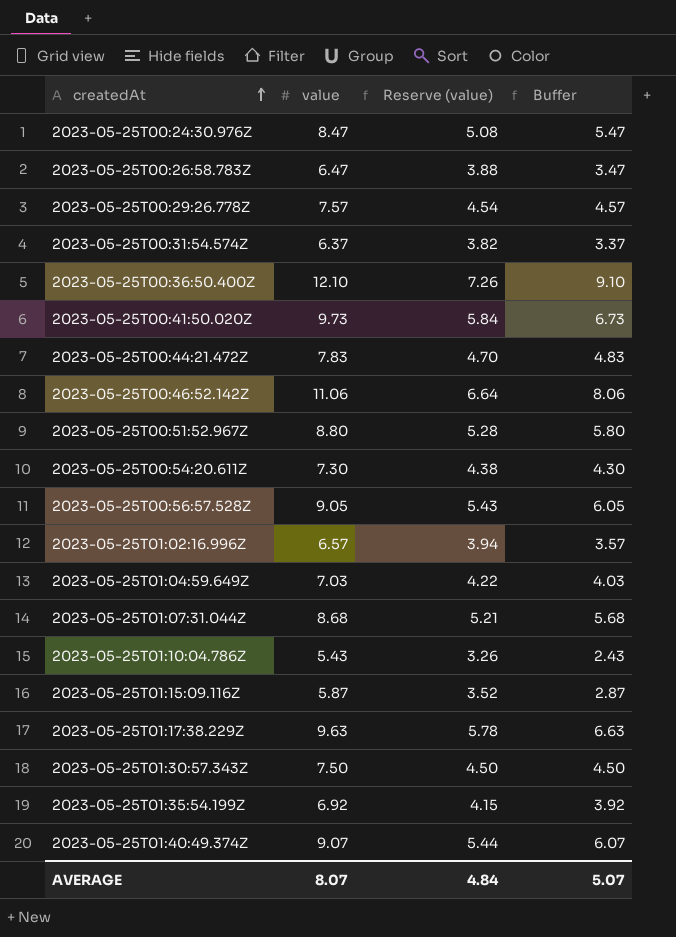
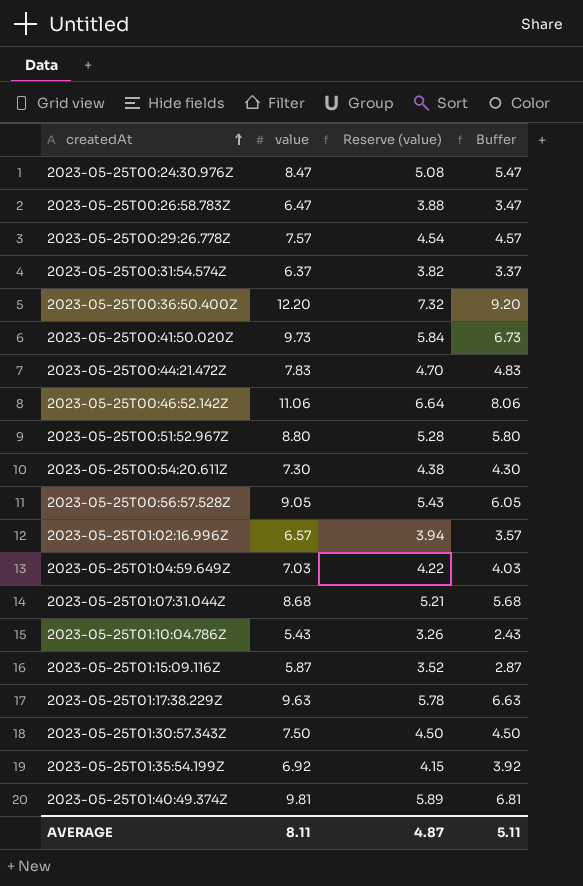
2023-05-25T00:36:50.400Z | value: 12.10 -> 12.20
2023-05-25T00:36:50.400Z | Reserve (value): 7.26 -> 7.32
2023-05-25T00:36:50.400Z | Buffer: 9.10 -> 9.20
2023-05-25T01:40:49.374Z | value: 9.07 -> 9.81
2023-05-25T01:40:49.374Z | Reserve (value): 5.44 -> 5.89
2023-05-25T01:40:49.374Z | Buffer: 6.07 -> 6.81
AVERAGE | value: 8.07 -> 8.11
AVERAGE | Reserve (value): 4.84 -> 4.87
AVERAGE | Buffer: 5.07 -> 5.11

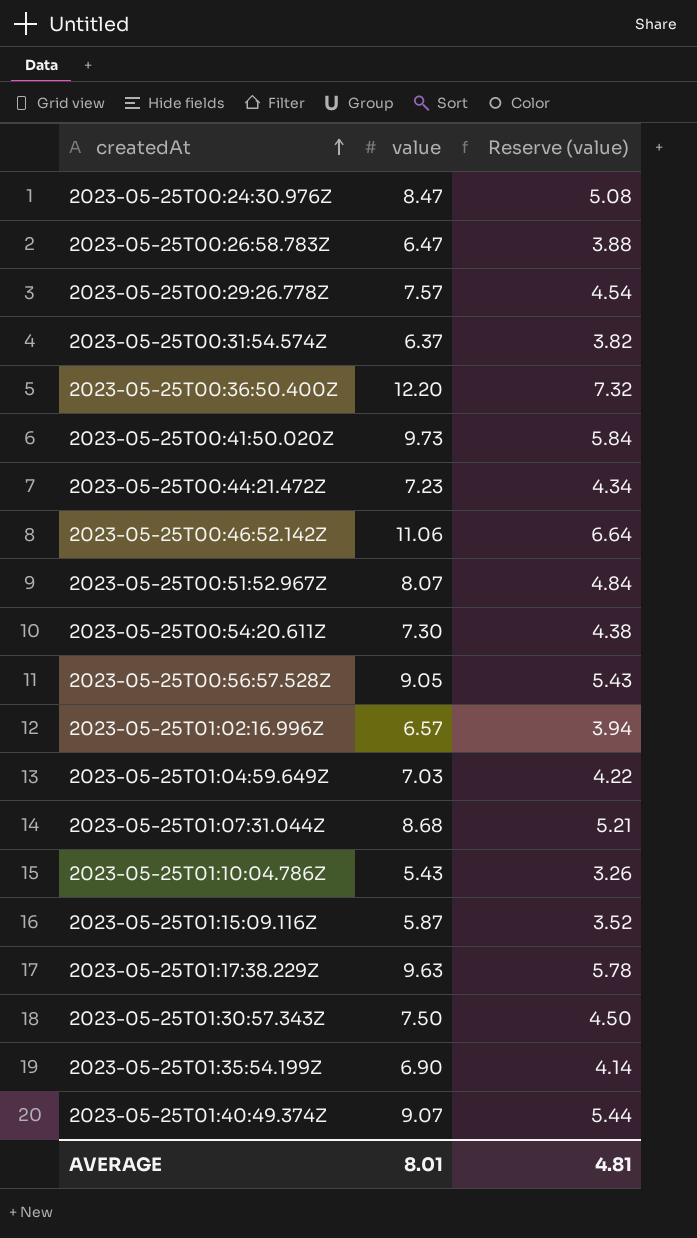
column Buffer | formula: [value] - 3 -> none
2023-05-25T00:44:21.472Z | value: 7.83 -> 7.23
2023-05-25T00:44:21.472Z | Reserve (value): 4.70 -> 4.34
2023-05-25T00:51:52.967Z | value: 8.80 -> 8.07
2023-05-25T00:51:52.967Z | Reserve (value): 5.28 -> 4.84
2023-05-25T01:35:54.199Z | value: 6.92 -> 6.90
2023-05-25T01:35:54.199Z | Reserve (value): 4.15 -> 4.14
2023-05-25T01:40:49.374Z | value: 9.81 -> 9.07
2023-05-25T01:40:49.374Z | Reserve (value): 5.89 -> 5.44
AVERAGE | value: 8.11 -> 8.01
AVERAGE | Reserve (value): 4.87 -> 4.81

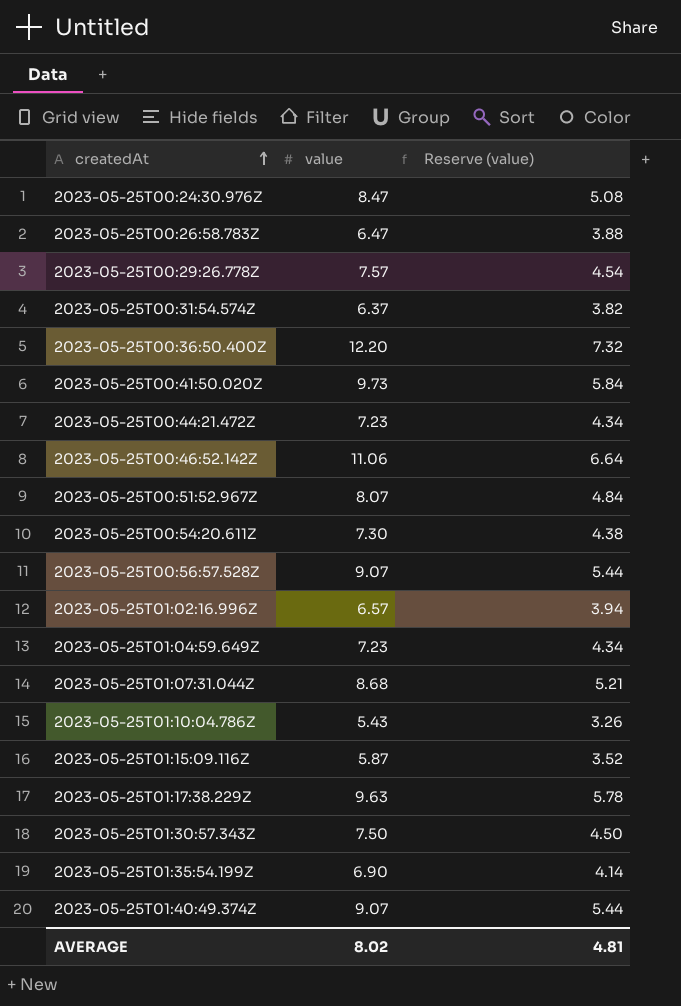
2023-05-25T00:56:57.528Z | value: 9.05 -> 9.07
2023-05-25T00:56:57.528Z | Reserve (value): 5.43 -> 5.44
2023-05-25T01:04:59.649Z | value: 7.03 -> 7.23
2023-05-25T01:04:59.649Z | Reserve (value): 4.22 -> 4.34
AVERAGE | value: 8.01 -> 8.02

